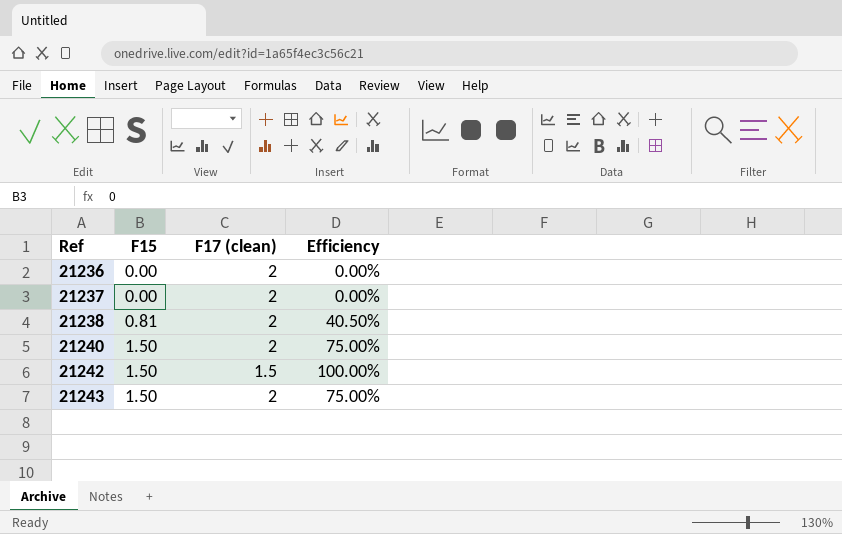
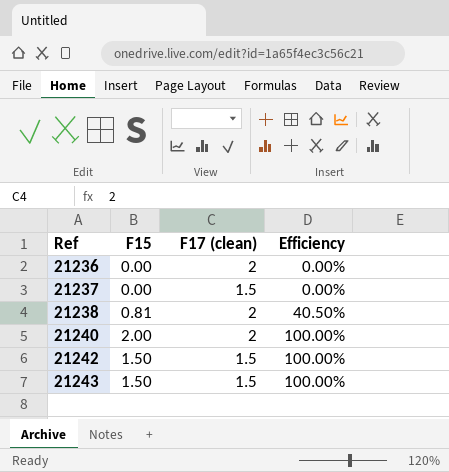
21237 | F17 (clean): 2 -> 1.5
21240 | F15: 1.50 -> 2.00
21240 | Efficiency: 75.00% -> 100.00%
21243 | F17 (clean): 2 -> 1.5
21243 | Efficiency: 75.00% -> 100.00%

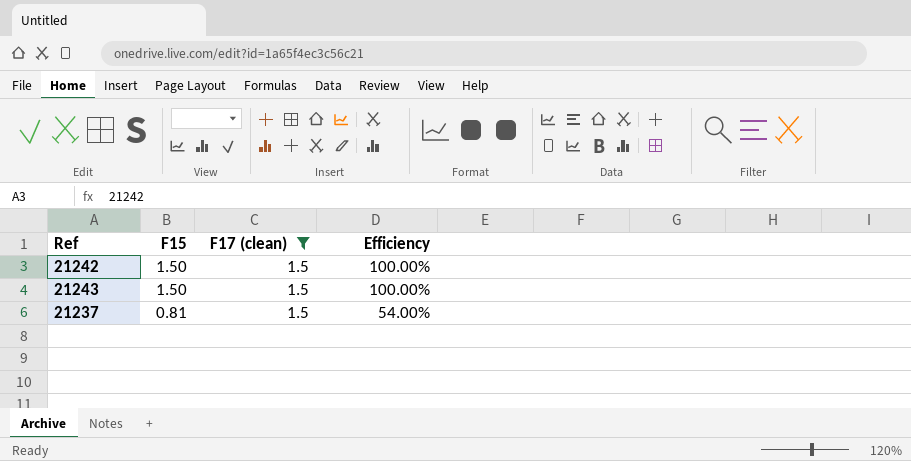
filter: none -> F17 (clean) = 1.5
row order: Ref ascending -> F15 descending
21237 | F15: 0.00 -> 0.81
21237 | Efficiency: 0.00% -> 54.00%

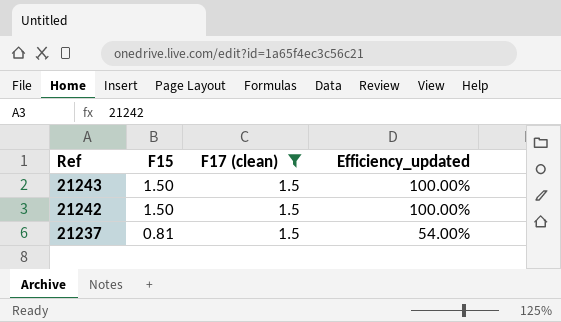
row order: F15 descending -> Ref descending
column name: Efficiency -> Efficiency_updated

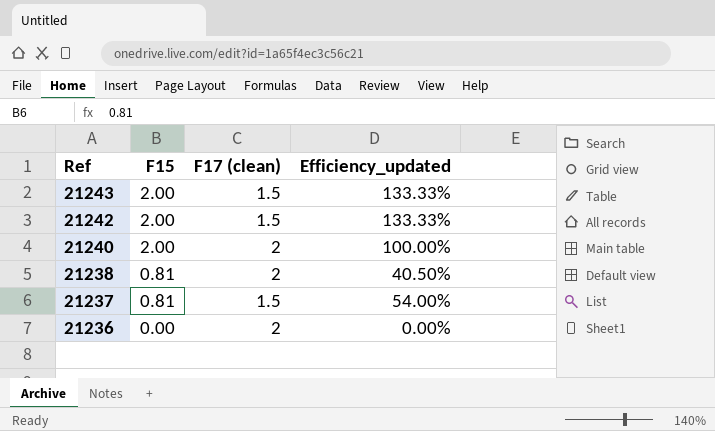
filter: F17 (clean) = 1.5 -> none
21243 | F15: 1.50 -> 2.00
21243 | Efficiency_updated: 100.00% -> 133.33%
21242 | F15: 1.50 -> 2.00
21242 | Efficiency_updated: 100.00% -> 133.33%

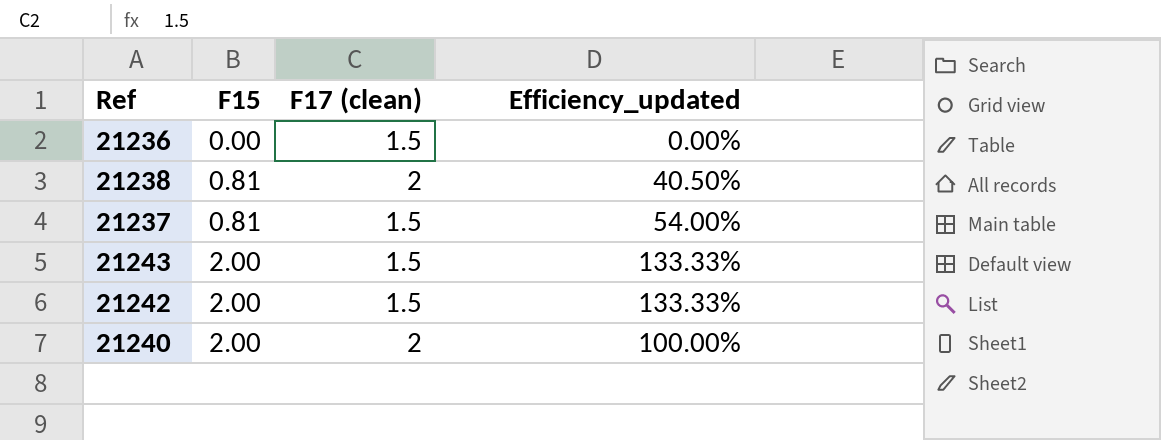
row order: Ref descending -> F15 ascending
21236 | F17 (clean): 2 -> 1.5

